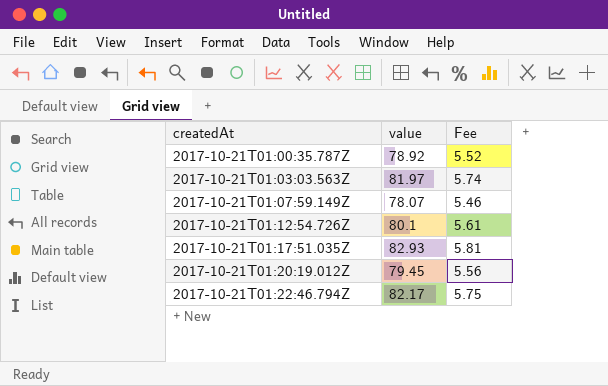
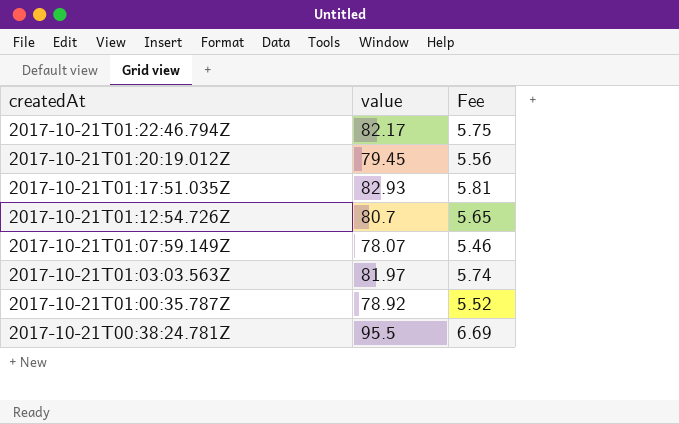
row order: createdAt ascending -> createdAt descending
2017-10-21T01:12:54.726Z | value: 80.1 -> 80.7
2017-10-21T01:12:54.726Z | Fee: 5.61 -> 5.65
row 2017-10-21T00:38:24.781Z: none -> 95.5 | 6.69

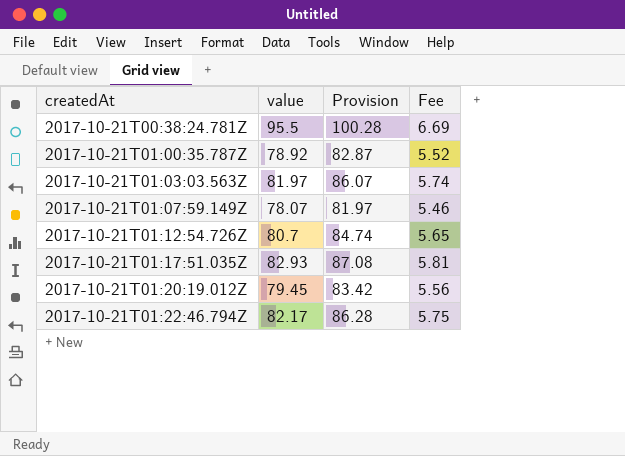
row order: createdAt descending -> createdAt ascending
column Provision | formula: none -> [value] * 1.05

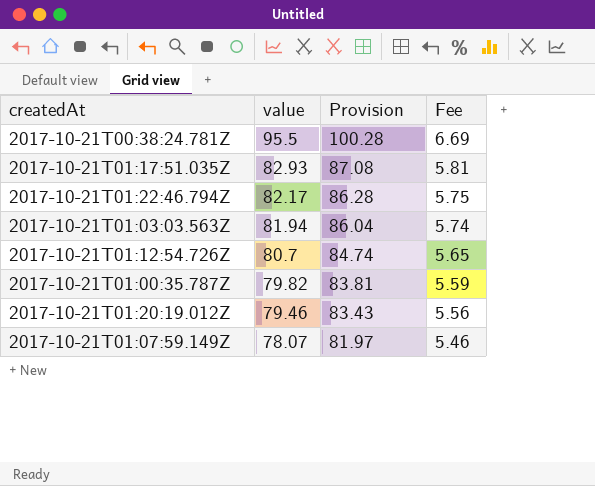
row order: createdAt ascending -> value descending
2017-10-21T01:03:03.563Z | value: 81.97 -> 81.94
2017-10-21T01:03:03.563Z | Provision: 86.07 -> 86.04
2017-10-21T01:00:35.787Z | value: 78.92 -> 79.82
2017-10-21T01:00:35.787Z | Provision: 82.87 -> 83.81
2017-10-21T01:00:35.787Z | Fee: 5.52 -> 5.59
2017-10-21T01:20:19.012Z | value: 79.45 -> 79.46
2017-10-21T01:20:19.012Z | Provision: 83.42 -> 83.43

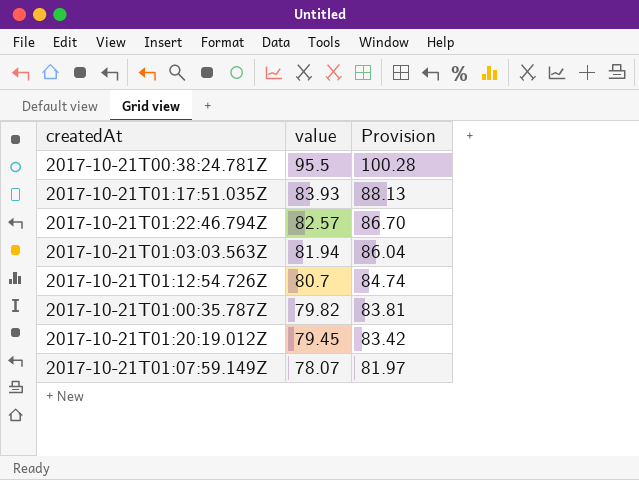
column Fee | formula: [value] * 0.07 -> none
2017-10-21T01:17:51.035Z | value: 82.93 -> 83.93
2017-10-21T01:17:51.035Z | Provision: 87.08 -> 88.13
2017-10-21T01:22:46.794Z | value: 82.17 -> 82.57
2017-10-21T01:22:46.794Z | Provision: 86.28 -> 86.70
2017-10-21T01:20:19.012Z | value: 79.46 -> 79.45
2017-10-21T01:20:19.012Z | Provision: 83.43 -> 83.42

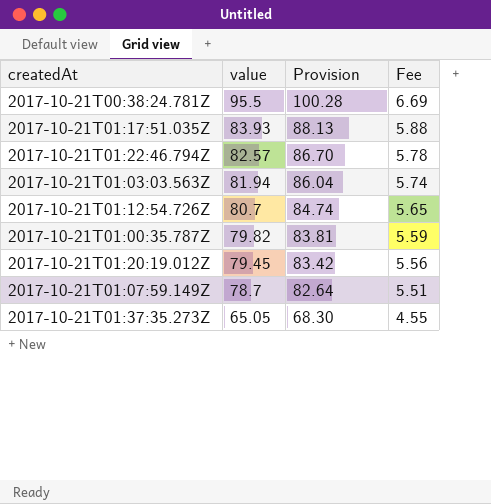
column Fee | formula: none -> [value] * 0.07
2017-10-21T01:07:59.149Z | value: 78.07 -> 78.7
2017-10-21T01:07:59.149Z | Provision: 81.97 -> 82.64
row 2017-10-21T01:37:35.273Z: none -> 65.05 | 68.30 | 4.55

